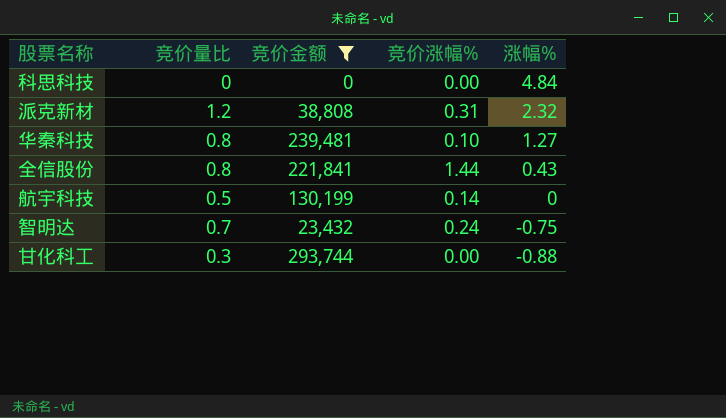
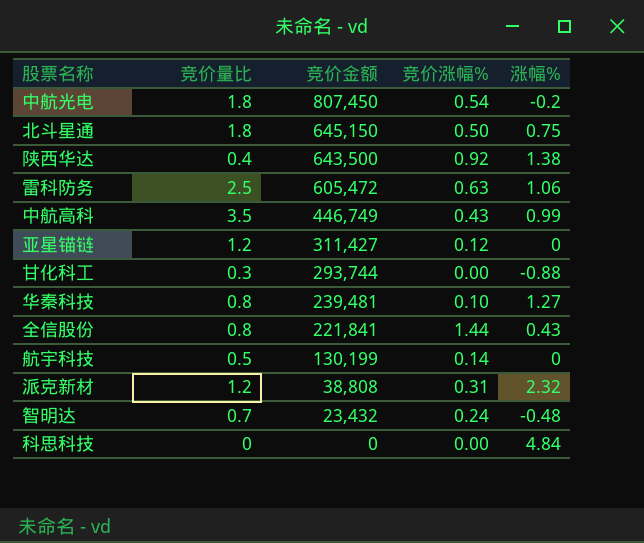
filter: 竞价金额 <= 293,744 -> none
row order: 涨幅% descending -> 竞价金额 descending
智明达 | 涨幅%: -0.75 -> -0.48

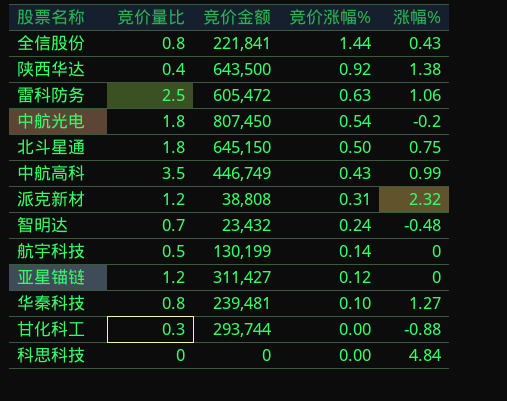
row order: 竞价金额 descending -> 竞价涨幅% descending

